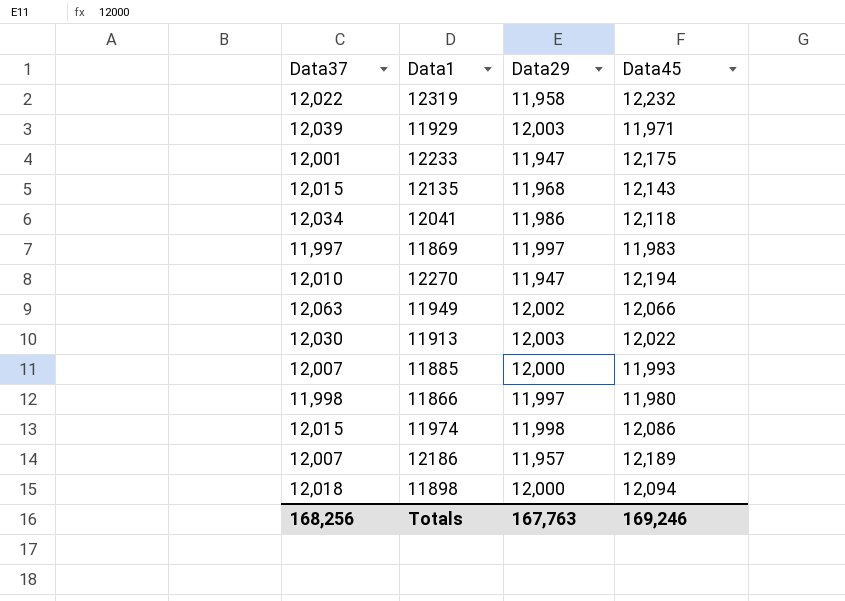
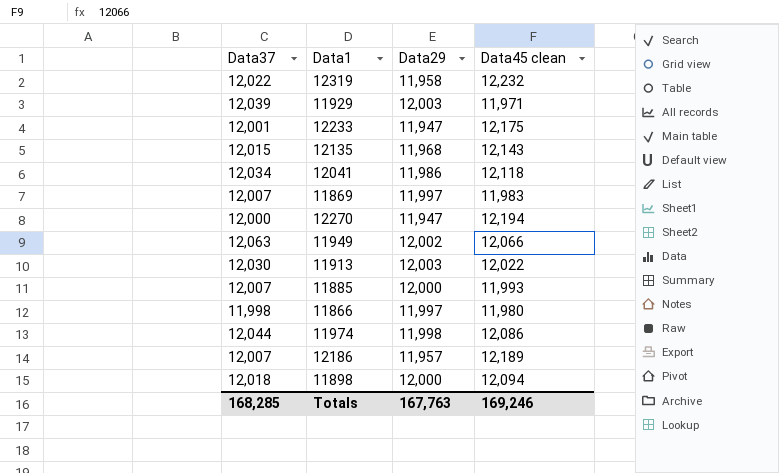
column name: Data45 -> Data45 clean
11869 | Data37: 11,997 -> 12,007
12270 | Data37: 12,010 -> 12,000
11974 | Data37: 12,015 -> 12,044
Totals | Data37: 168,256 -> 168,285

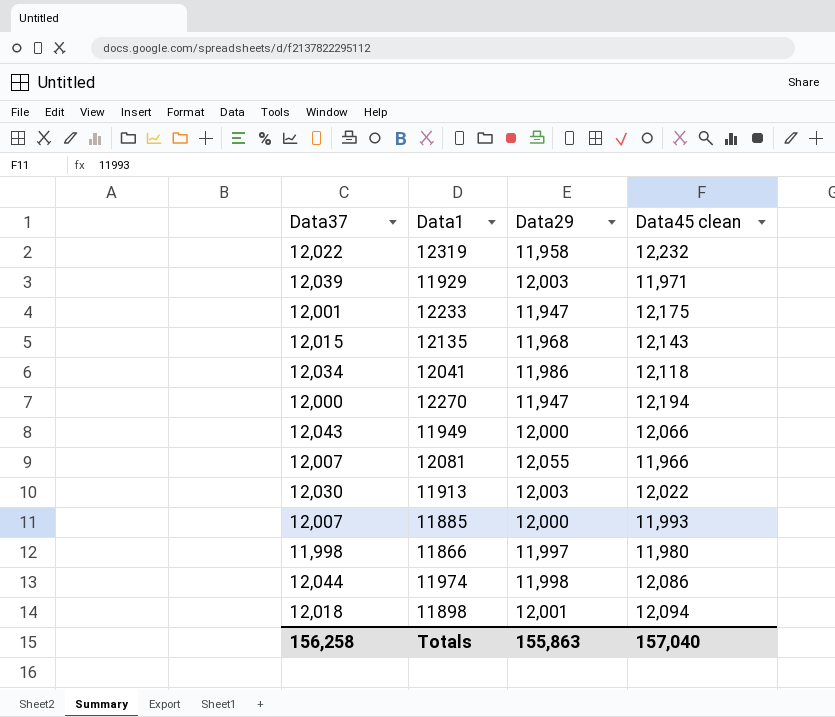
row 11869: 12,007 | 11,997 | 11,983 -> none
row 12186: 12,007 | 11,957 | 12,189 -> none
11949 | Data37: 12,063 -> 12,043
11949 | Data29: 12,002 -> 12,000
row 12081: none -> 12,007 | 12,055 | 11,966
11898 | Data29: 12,000 -> 12,001
Totals | Data37: 168,285 -> 156,258
Totals | Data29: 167,763 -> 155,863
Totals | Data45 clean: 169,246 -> 157,040

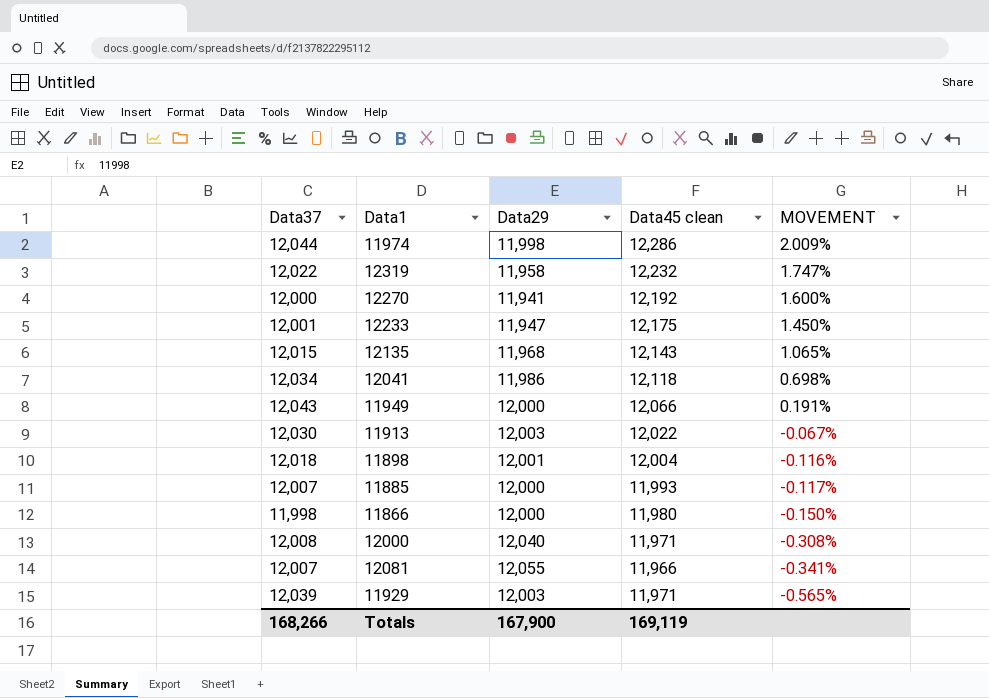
row order: none -> MOVEMENT descending
column MOVEMENT | formula: none -> ([Data45 clean] - [Data37]) / [Data37]
11974 | Data45 clean: 12,086 -> 12,286
12270 | Data29: 11,947 -> 11,941
12270 | Data45 clean: 12,194 -> 12,192
11898 | Data45 clean: 12,094 -> 12,004
11866 | Data29: 11,997 -> 12,000
row 12000: none -> 12,008 | 12,040 | 11,971 | -0.308%
Totals | Data37: 156,258 -> 168,266
Totals | Data29: 155,863 -> 167,900
Totals | Data45 clean: 157,040 -> 169,119

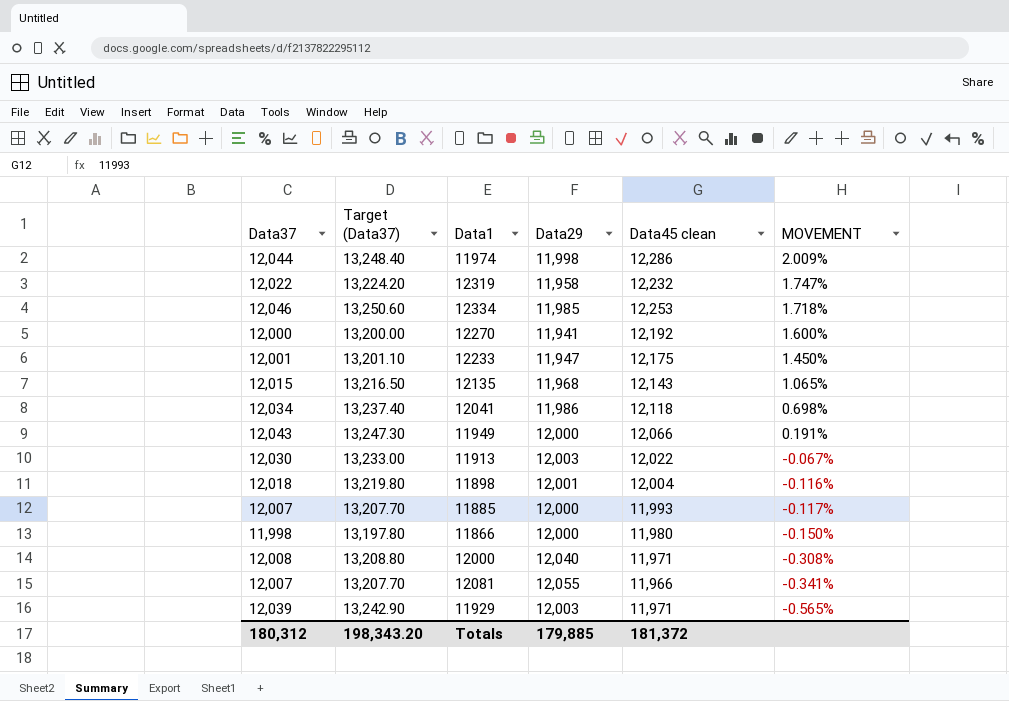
column Target (Data37) | formula: none -> [Data37] * 1.1
row 12334: none -> 12,046 | 13,250.60 | 11,985 | 12,253 | 1.718%
Totals | Data37: 168,266 -> 180,312
Totals | Data29: 167,900 -> 179,885
Totals | Data45 clean: 169,119 -> 181,372

